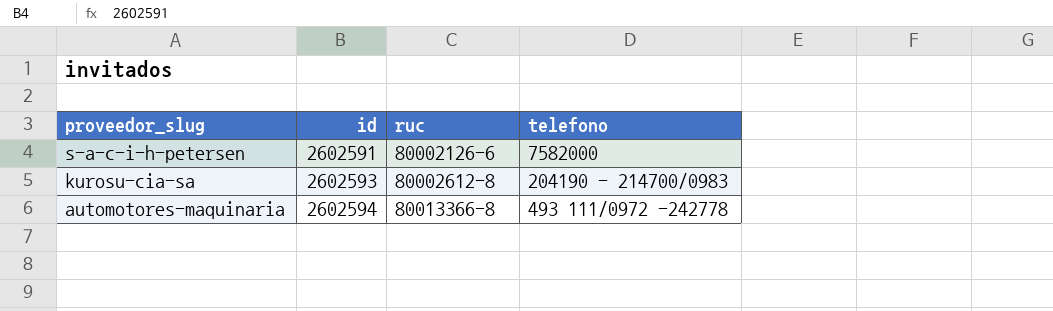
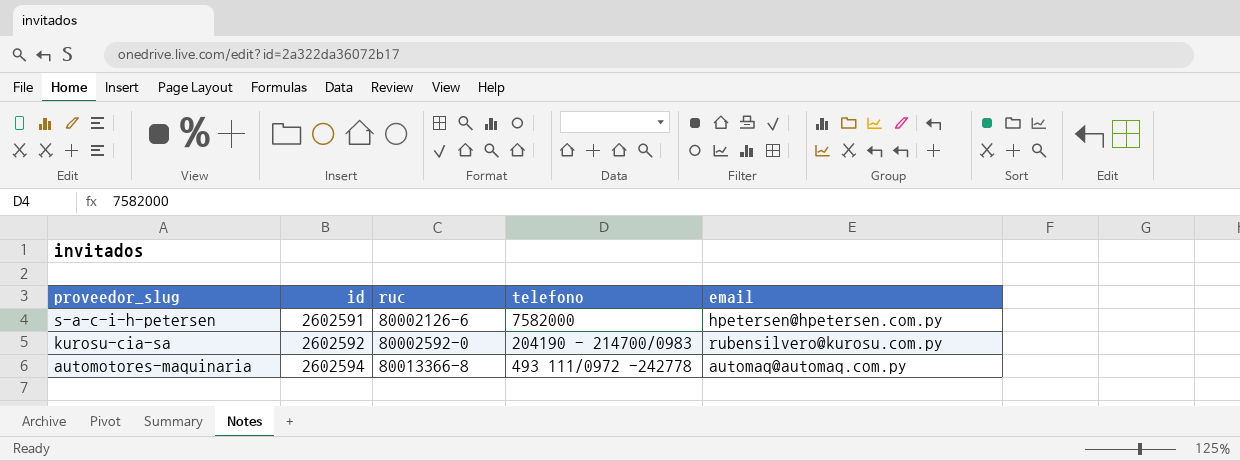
column email | position: none -> 5
kurosu-cia-sa | id: 2602593 -> 2602592
kurosu-cia-sa | ruc: 80002612-8 -> 80002592-0

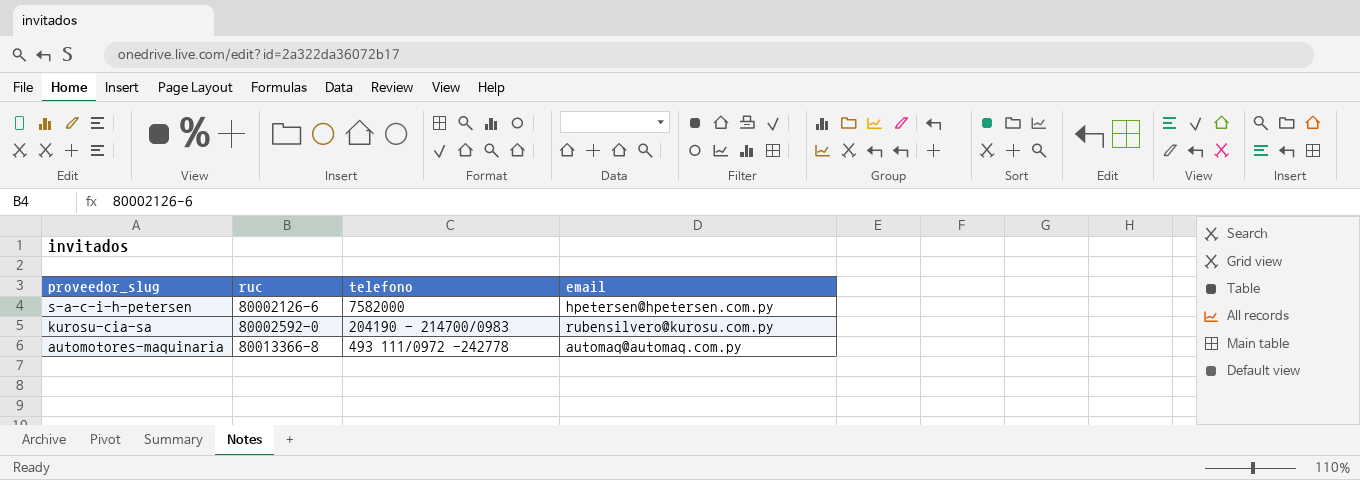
column id | position: 2 -> none

